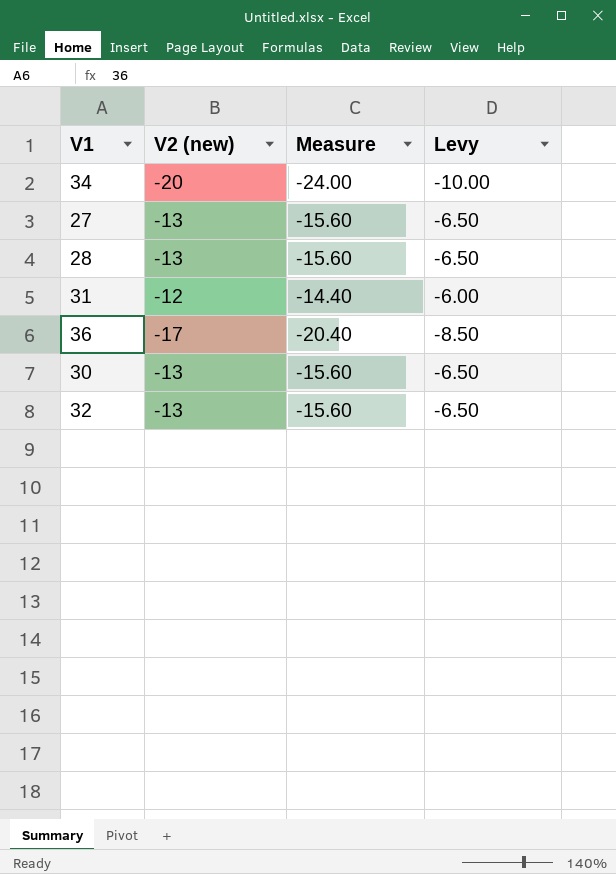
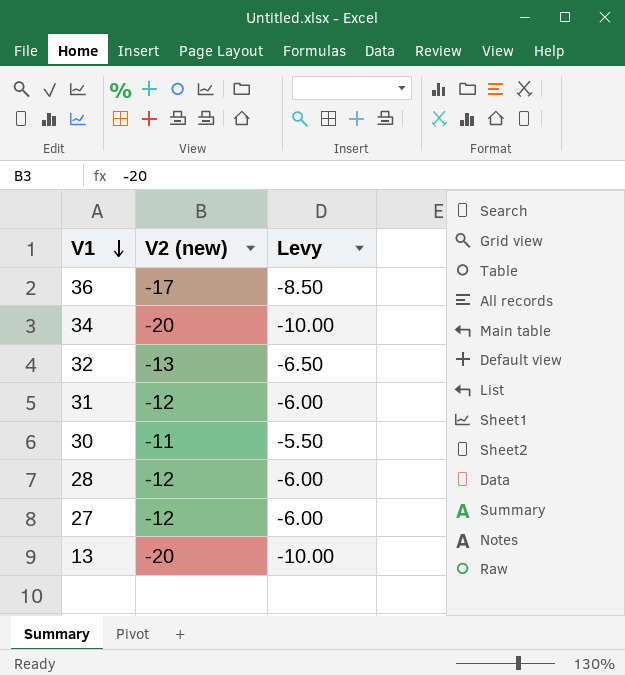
row order: none -> V1 descending
column Measure | formula: [V2 (new)] * 1.2 -> none
30 | V2 (new): -13 -> -11
30 | Levy: -6.50 -> -5.50
28 | V2 (new): -13 -> -12
28 | Levy: -6.50 -> -6.00
27 | V2 (new): -13 -> -12
27 | Levy: -6.50 -> -6.00
row 13: none -> -20 | -10.00

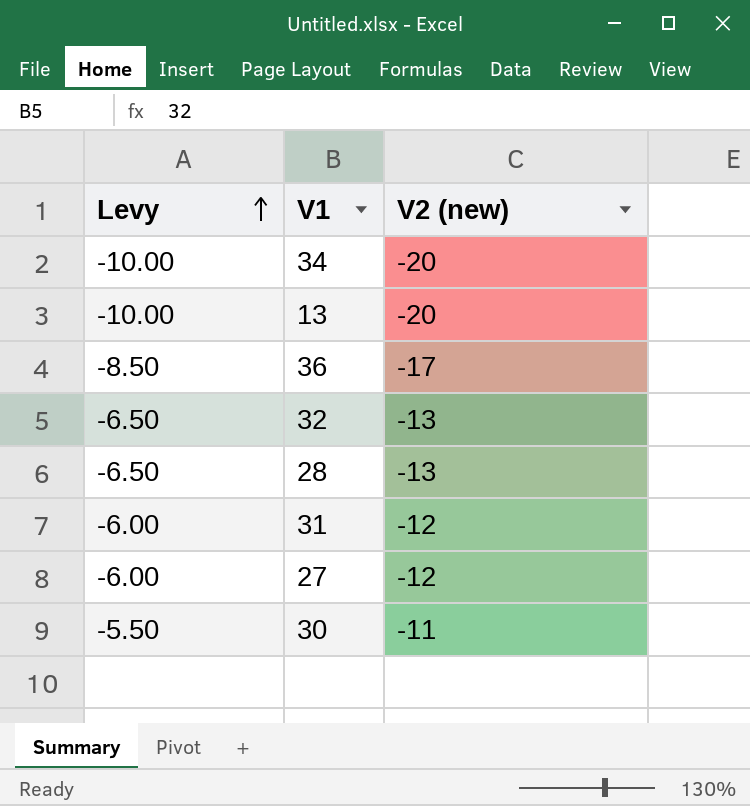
row order: V1 descending -> Levy ascending
column Levy | position: 3 -> 1
28 | Levy: -6.00 -> -6.50
28 | V2 (new): -12 -> -13

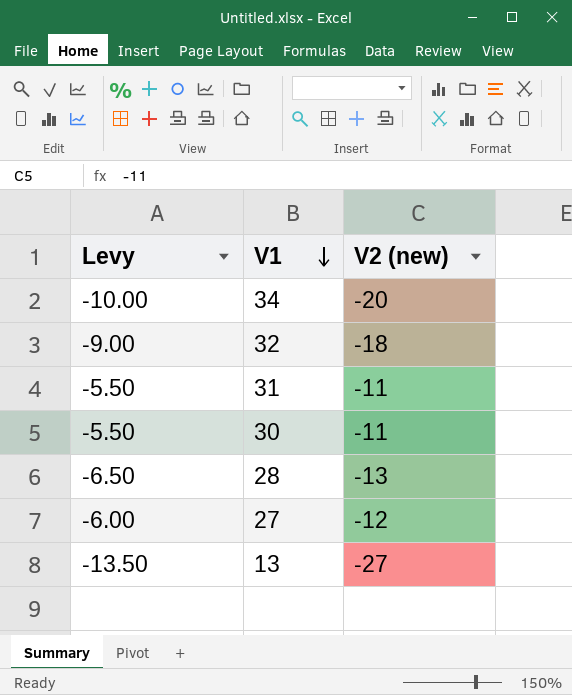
row order: Levy ascending -> V1 descending
row 36: -8.50 | -17 -> none
32 | Levy: -6.50 -> -9.00
32 | V2 (new): -13 -> -18
31 | Levy: -6.00 -> -5.50
31 | V2 (new): -12 -> -11
13 | Levy: -10.00 -> -13.50
13 | V2 (new): -20 -> -27

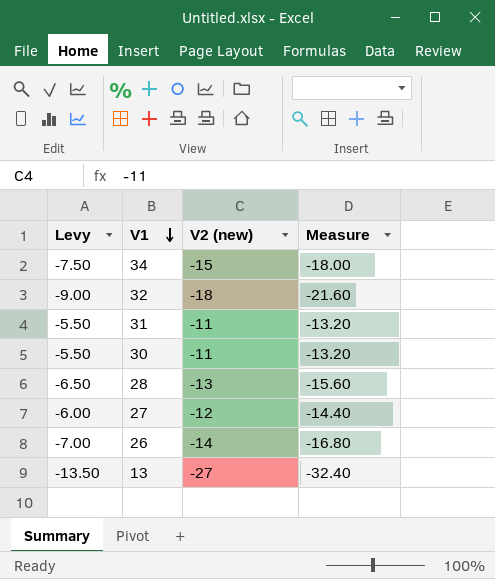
column Measure | formula: none -> [V2 (new)] * 1.2
34 | Levy: -10.00 -> -7.50
34 | V2 (new): -20 -> -15
row 26: none -> -7.00 | -14 | -16.80

